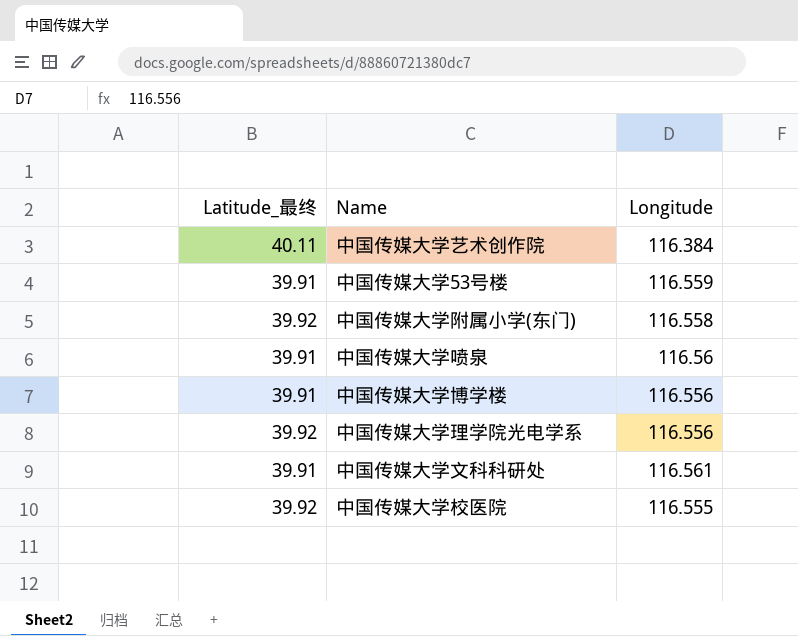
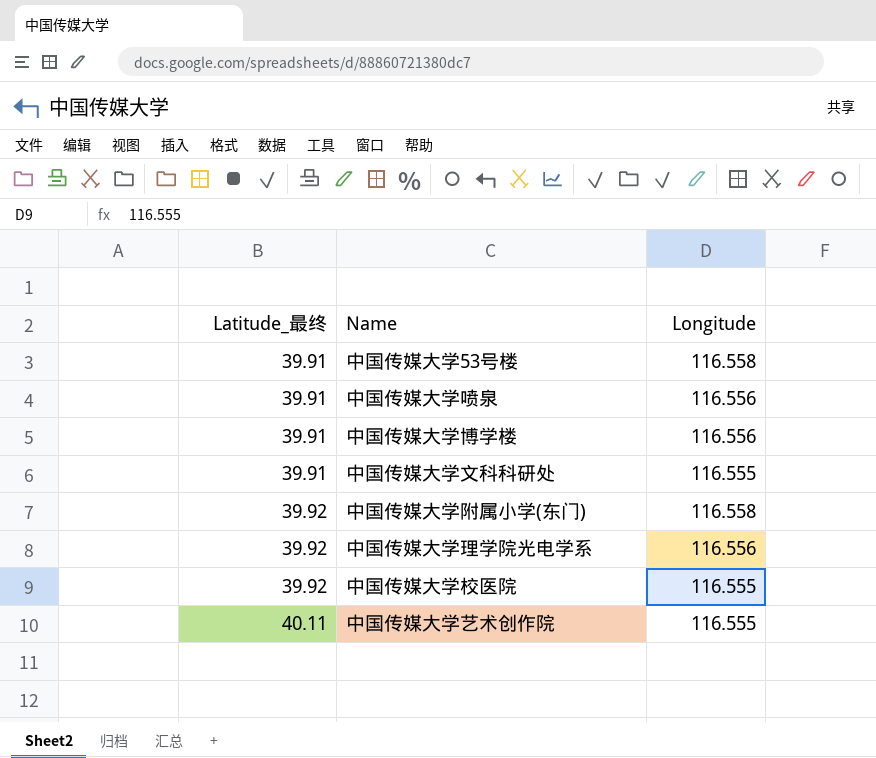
row order: none -> Latitude_最终 ascending
中国传媒大学53号楼 | Longitude: 116.559 -> 116.558
中国传媒大学喷泉 | Longitude: 116.56 -> 116.556
中国传媒大学文科科研处 | Longitude: 116.561 -> 116.555
中国传媒大学艺术创作院 | Longitude: 116.384 -> 116.555

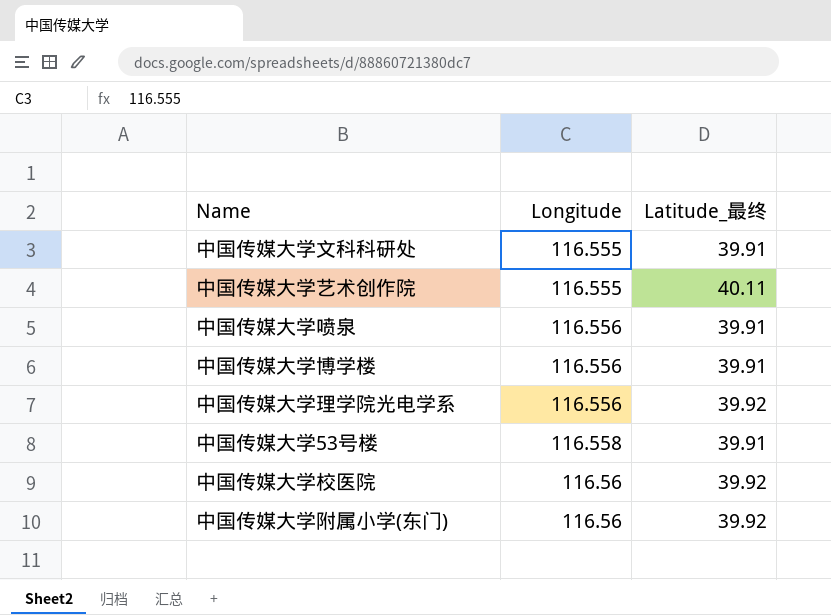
row order: Latitude_最终 ascending -> Longitude ascending
column Latitude_最终 | position: 1 -> 3
中国传媒大学校医院 | Longitude: 116.555 -> 116.56
中国传媒大学附属小学(东门) | Longitude: 116.558 -> 116.56

